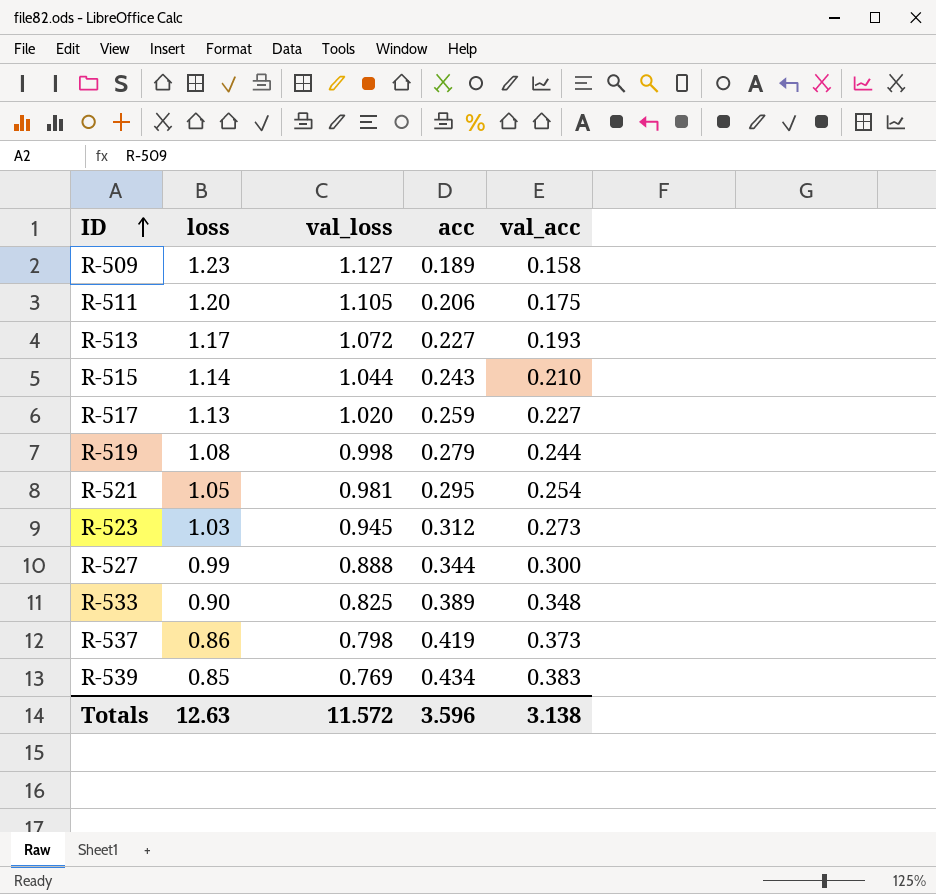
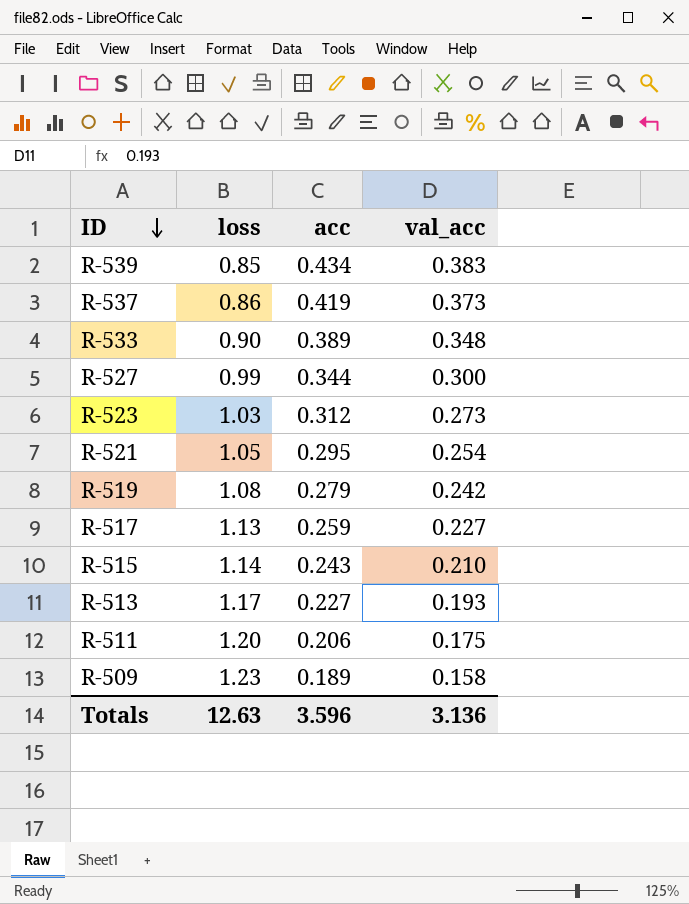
row order: ID ascending -> ID descending
column val_loss | position: 3 -> none
R-519 | val_acc: 0.244 -> 0.242
Totals | val_acc: 3.138 -> 3.136

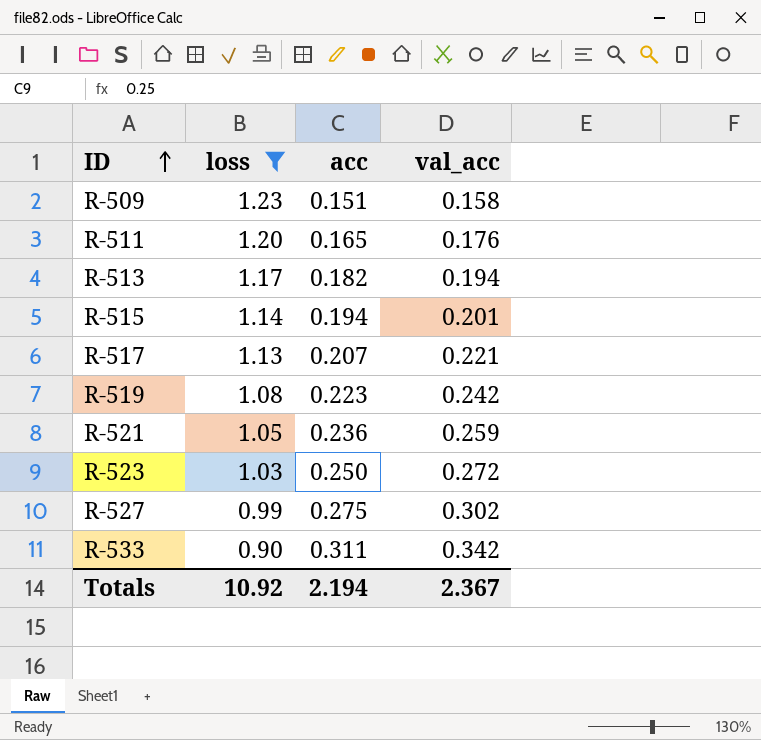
filter: none -> loss >= 0.90
row order: ID descending -> ID ascending
R-509 | acc: 0.189 -> 0.151
R-511 | acc: 0.206 -> 0.165
R-511 | val_acc: 0.175 -> 0.176
R-513 | acc: 0.227 -> 0.182
R-513 | val_acc: 0.193 -> 0.194
R-515 | acc: 0.243 -> 0.194
R-515 | val_acc: 0.210 -> 0.201
R-517 | acc: 0.259 -> 0.207
R-517 | val_acc: 0.227 -> 0.221
R-519 | acc: 0.279 -> 0.223
R-521 | acc: 0.295 -> 0.236
R-521 | val_acc: 0.254 -> 0.259
R-523 | acc: 0.312 -> 0.250
R-523 | val_acc: 0.273 -> 0.272
R-527 | acc: 0.344 -> 0.275
R-527 | val_acc: 0.300 -> 0.302
R-533 | acc: 0.389 -> 0.311
R-533 | val_acc: 0.348 -> 0.342
Totals | loss: 12.63 -> 10.92
Totals | acc: 3.596 -> 2.194
Totals | val_acc: 3.136 -> 2.367

